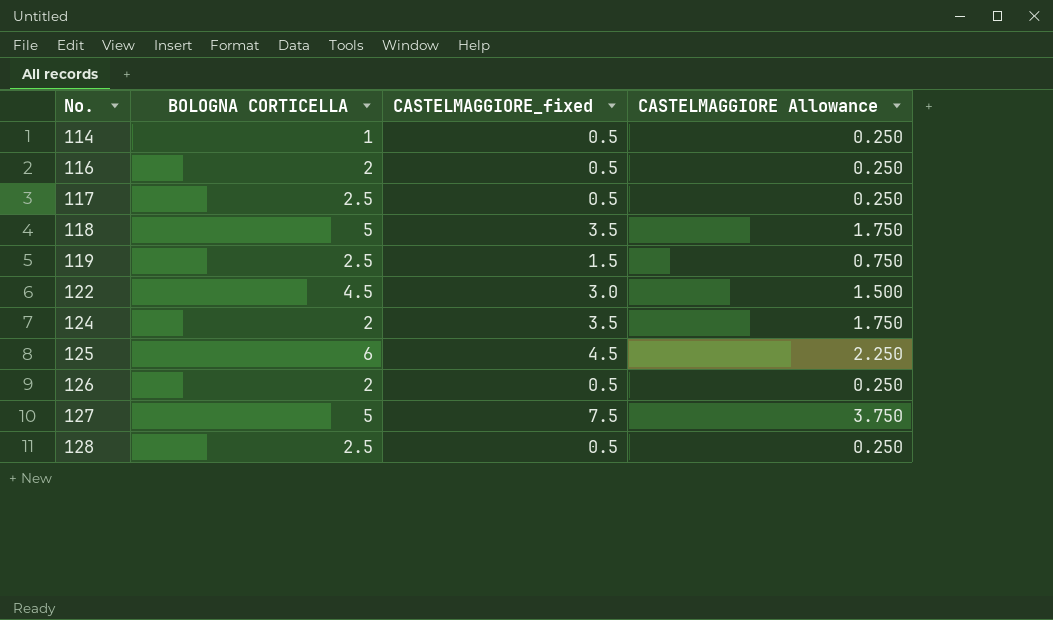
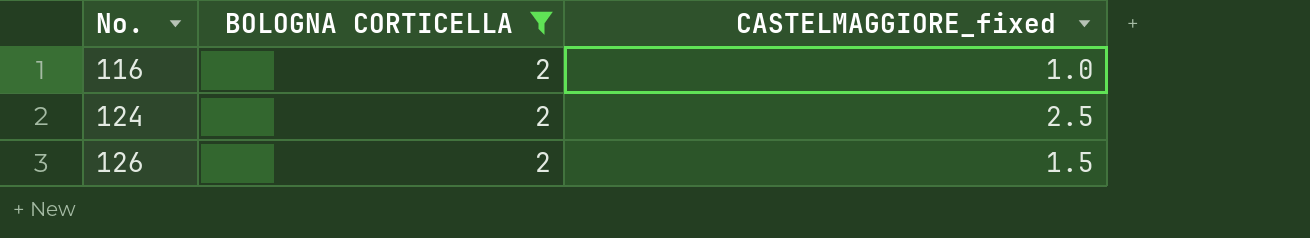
filter: none -> BOLOGNA CORTICELLA = 2
column CASTELMAGGIORE Allowance | formula: [CASTELMAGGIORE_fixed] * 0.5 -> none
116 | CASTELMAGGIORE_fixed: 0.5 -> 1.0
124 | CASTELMAGGIORE_fixed: 3.5 -> 2.5
126 | CASTELMAGGIORE_fixed: 0.5 -> 1.5

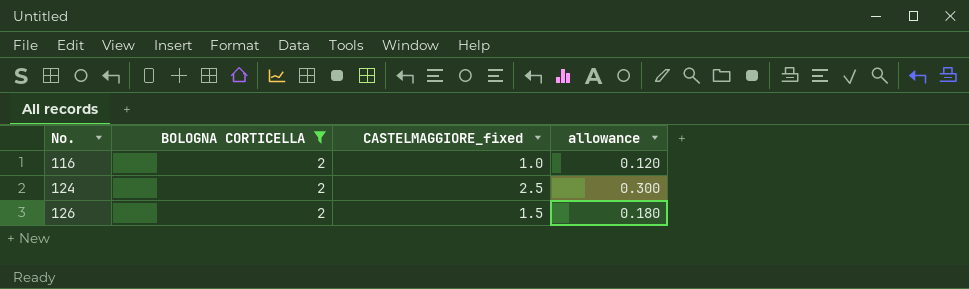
column allowance | formula: none -> [CASTELMAGGIORE_fixed] * 0.12

